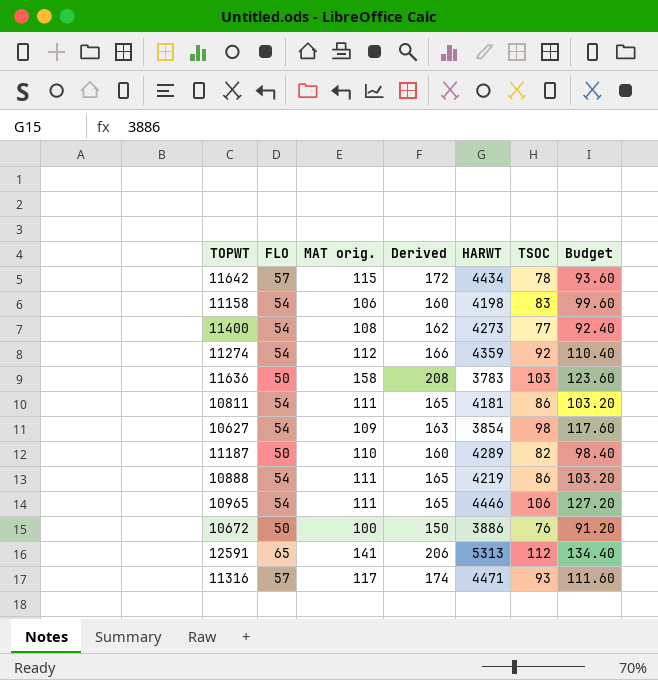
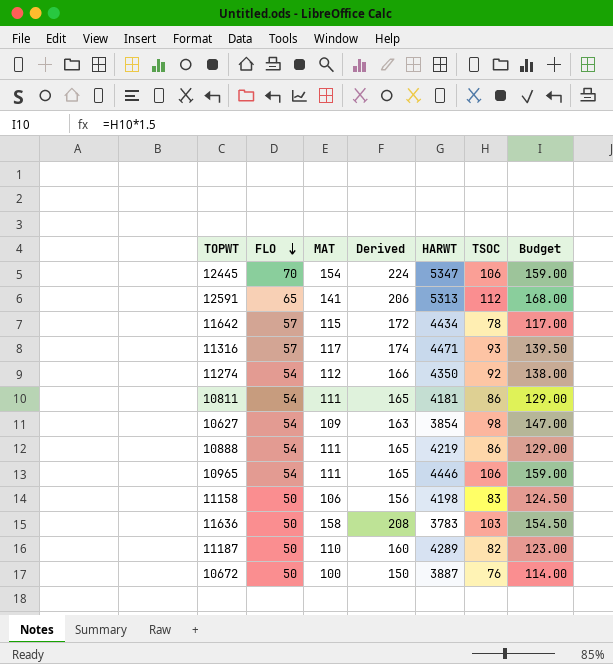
row order: none -> FLO descending
column name: MAT orig. -> MAT
column Budget | formula: [TSOC] * 1.2 -> [TSOC] * 1.5
row 11400: 54 | 108 | 162 | 4273 | 77 | 92.40 -> none
row 12445: none -> 70 | 154 | 224 | 5347 | 106 | 159.00
11274 | HARWT: 4359 -> 4350
11158 | FLO: 54 -> 50
11158 | Derived: 160 -> 156
10672 | HARWT: 3886 -> 3887

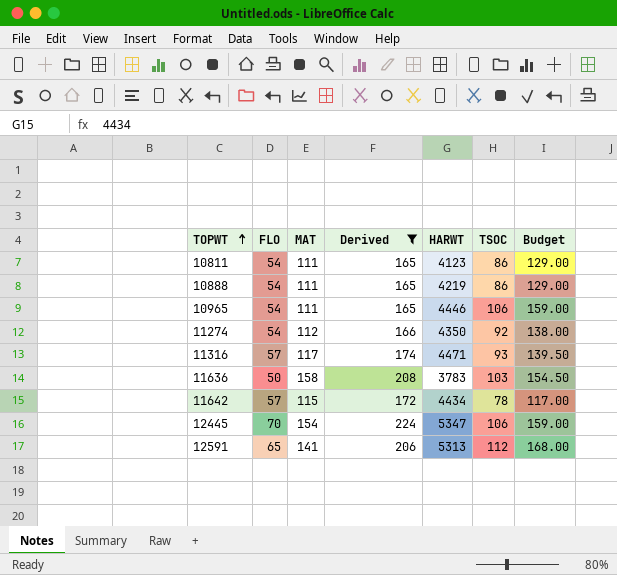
filter: none -> Derived >= 165
row order: FLO descending -> TOPWT ascending
10811 | HARWT: 4181 -> 4123

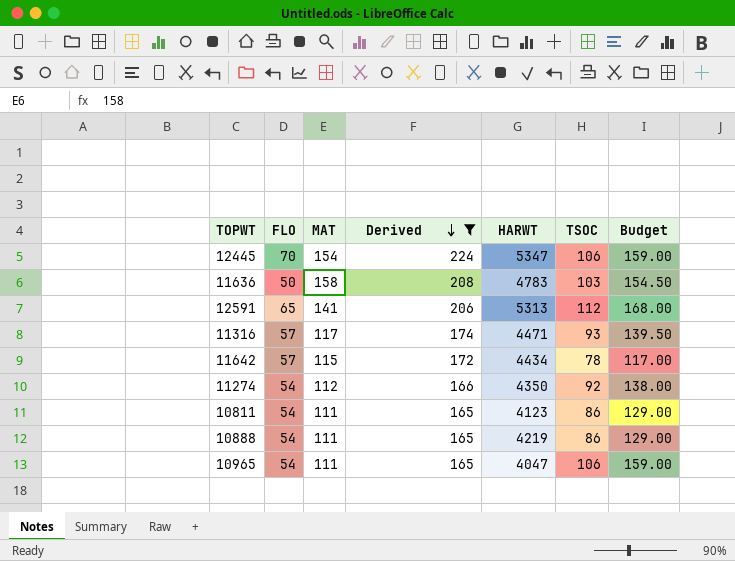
row order: TOPWT ascending -> Derived descending
11636 | HARWT: 3783 -> 4783
10965 | HARWT: 4446 -> 4047

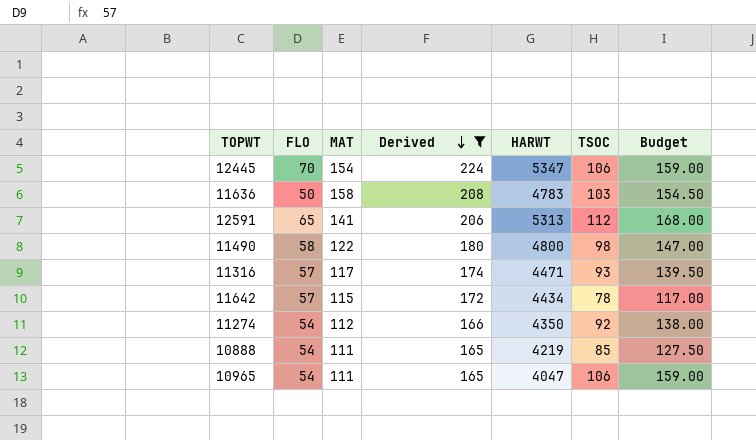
row 10811: 54 | 111 | 165 | 4123 | 86 | 129.00 -> none
row 11490: none -> 58 | 122 | 180 | 4800 | 98 | 147.00
10888 | TSOC: 86 -> 85
10888 | Budget: 129.00 -> 127.50

